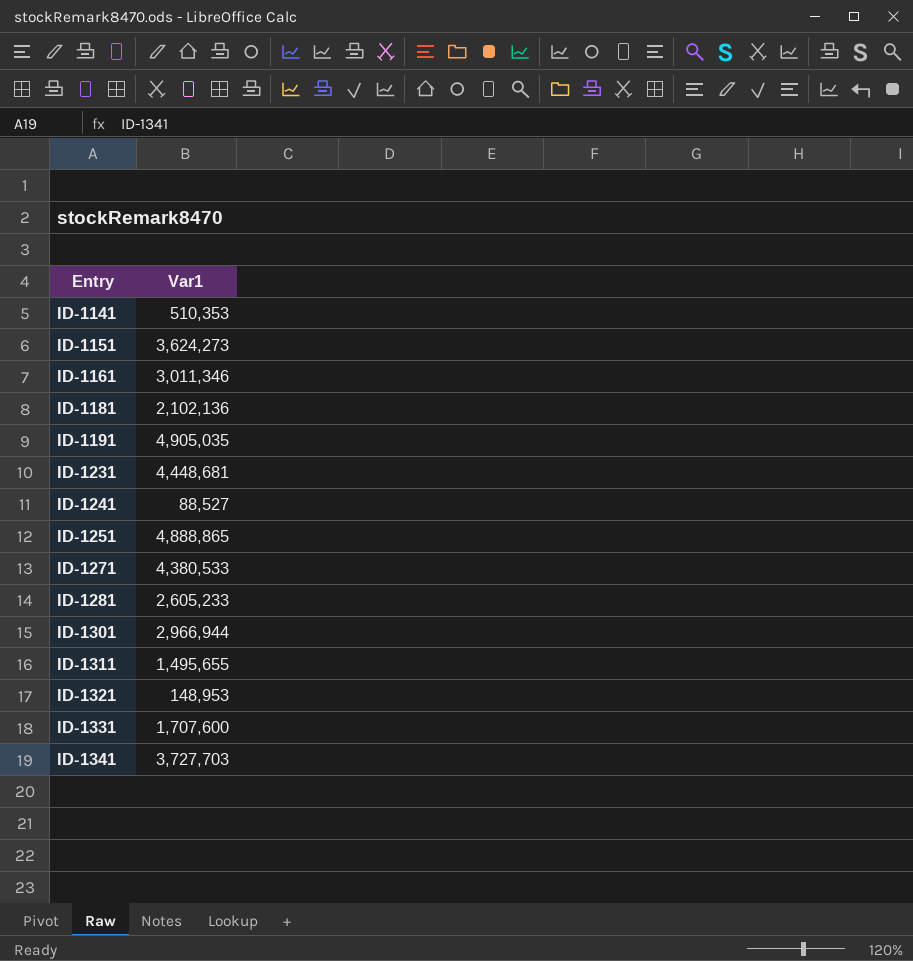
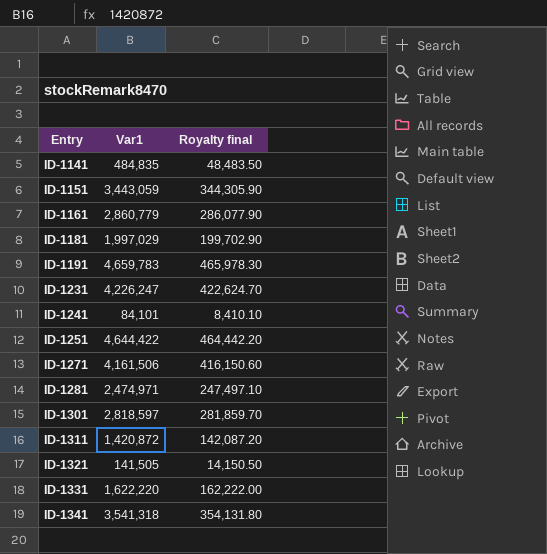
column Royalty final | formula: none -> [Var1] * 0.1
ID-1141 | Var1: 510,353 -> 484,835
ID-1151 | Var1: 3,624,273 -> 3,443,059
ID-1161 | Var1: 3,011,346 -> 2,860,779
ID-1181 | Var1: 2,102,136 -> 1,997,029
ID-1191 | Var1: 4,905,035 -> 4,659,783
ID-1231 | Var1: 4,448,681 -> 4,226,247
ID-1241 | Var1: 88,527 -> 84,101
ID-1251 | Var1: 4,888,865 -> 4,644,422
ID-1271 | Var1: 4,380,533 -> 4,161,506
ID-1281 | Var1: 2,605,233 -> 2,474,971
ID-1301 | Var1: 2,966,944 -> 2,818,597
ID-1311 | Var1: 1,495,655 -> 1,420,872
ID-1321 | Var1: 148,953 -> 141,505
ID-1331 | Var1: 1,707,600 -> 1,622,220
ID-1341 | Var1: 3,727,703 -> 3,541,318

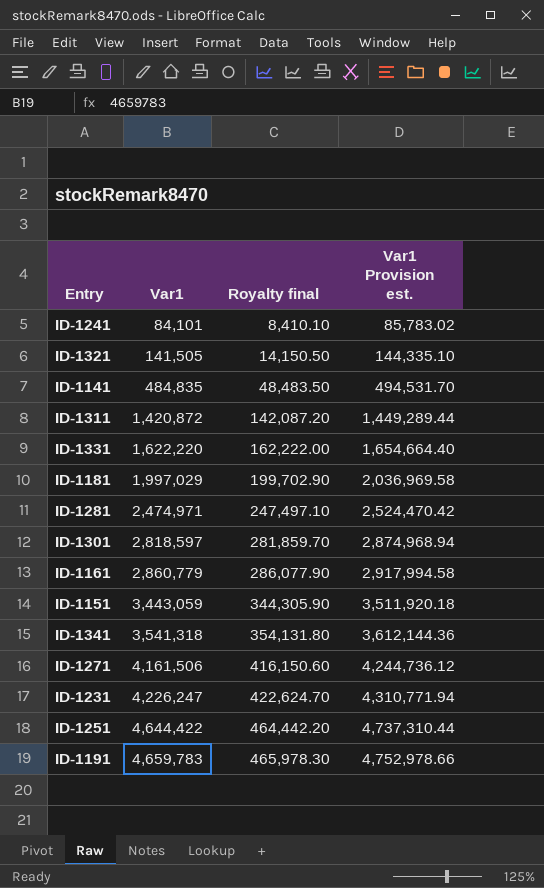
row order: Entry ascending -> Var1 ascending
column Var1 Provision est. | formula: none -> [Var1] * 1.02

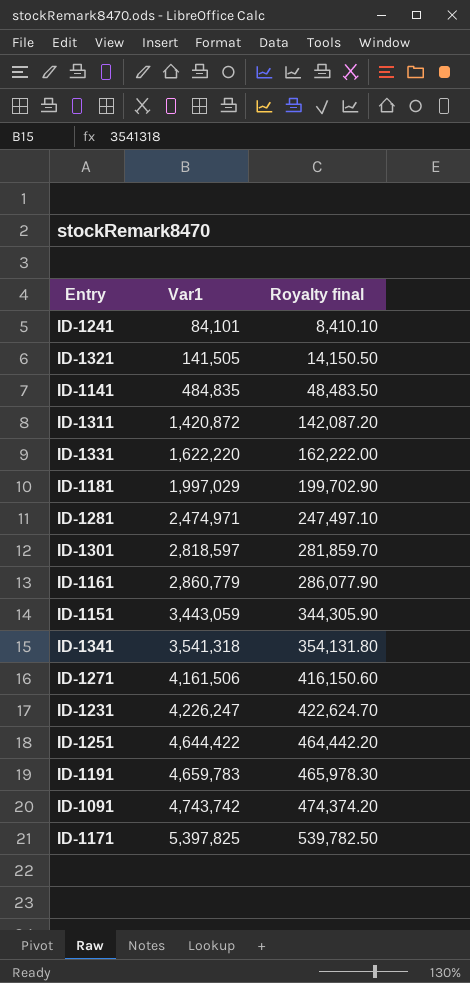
column Var1 Provision est. | formula: [Var1] * 1.02 -> none
row ID-1091: none -> 4,743,742 | 474,374.20
row ID-1171: none -> 5,397,825 | 539,782.50

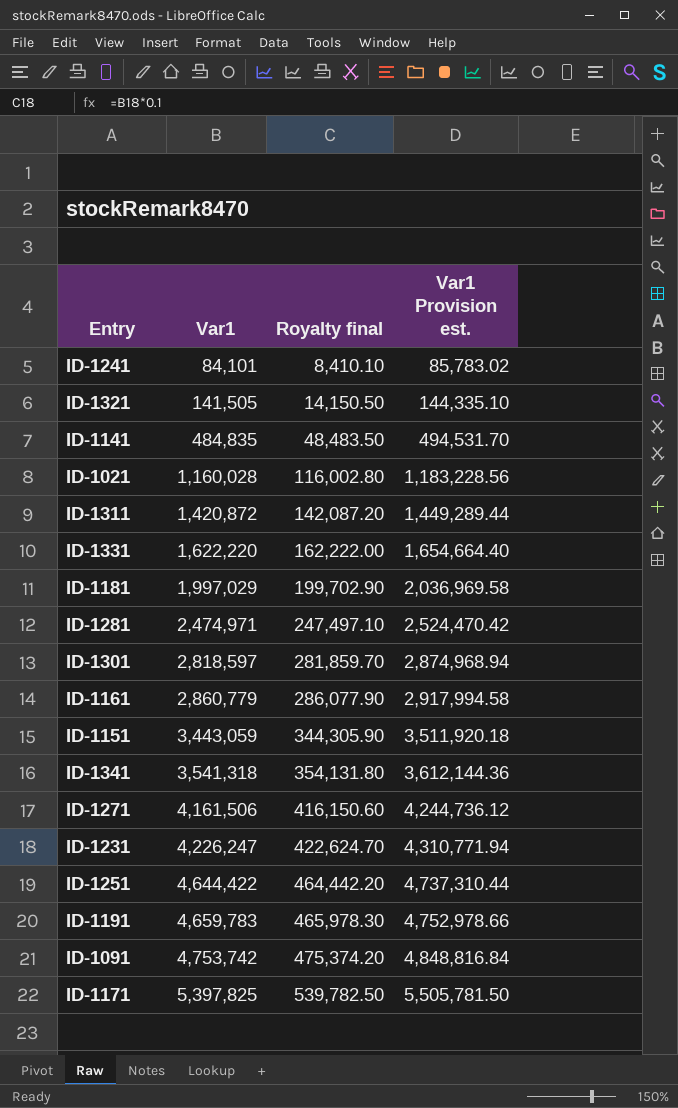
column Var1 Provision est. | formula: none -> [Var1] * 1.02
row ID-1021: none -> 1,160,028 | 116,002.80 | 1,183,228.56
ID-1091 | Var1: 4,743,742 -> 4,753,742
ID-1091 | Royalty final: 474,374.20 -> 475,374.20

